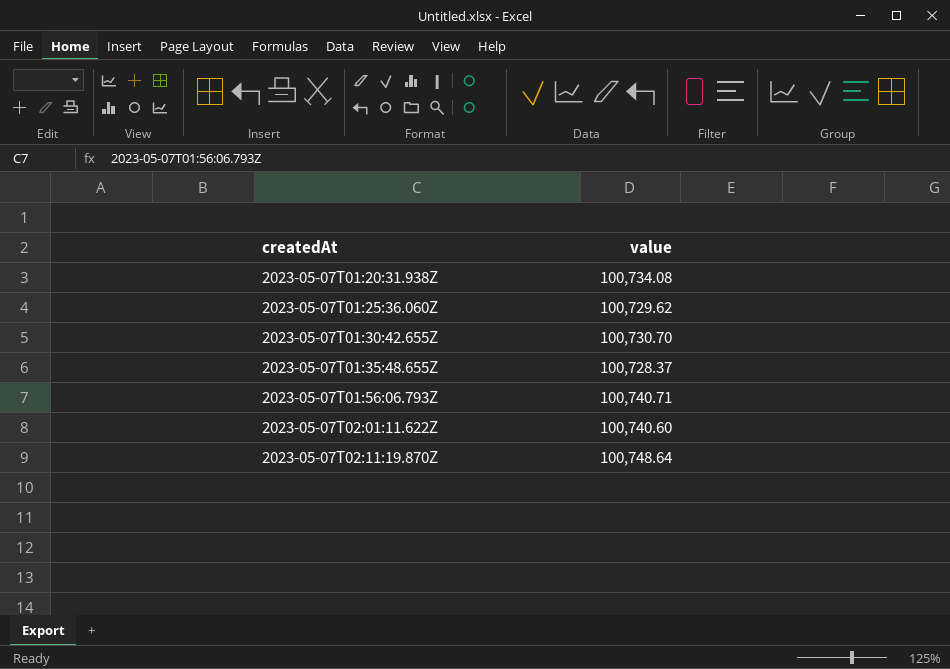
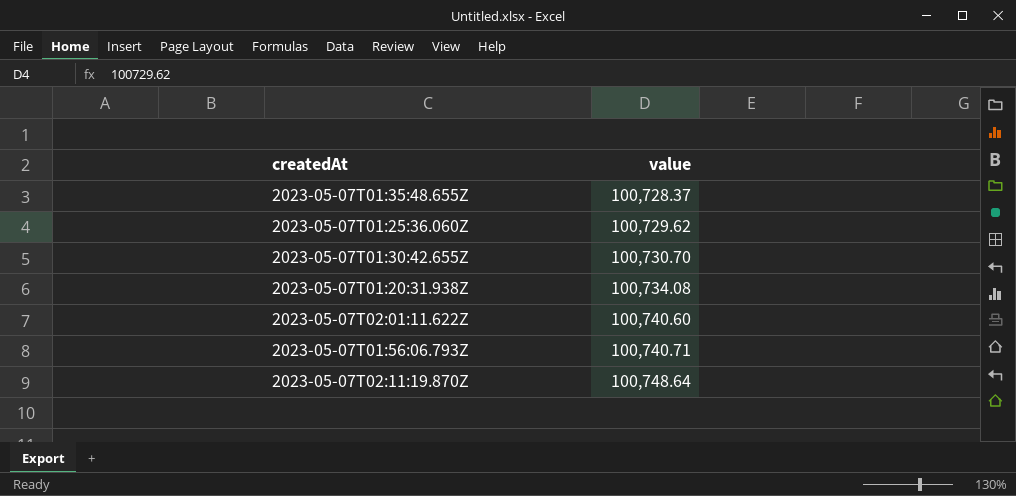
row order: createdAt ascending -> value ascending

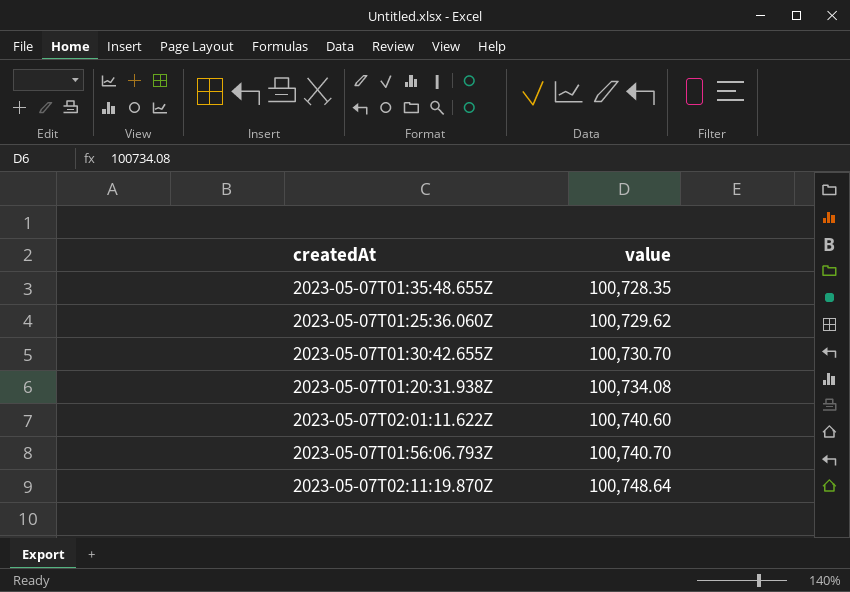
2023-05-07T01:35:48.655Z | value: 100,728.37 -> 100,728.35
2023-05-07T01:56:06.793Z | value: 100,740.71 -> 100,740.70

